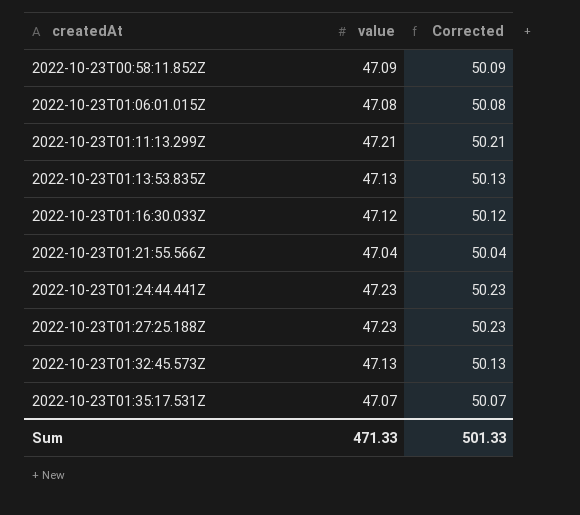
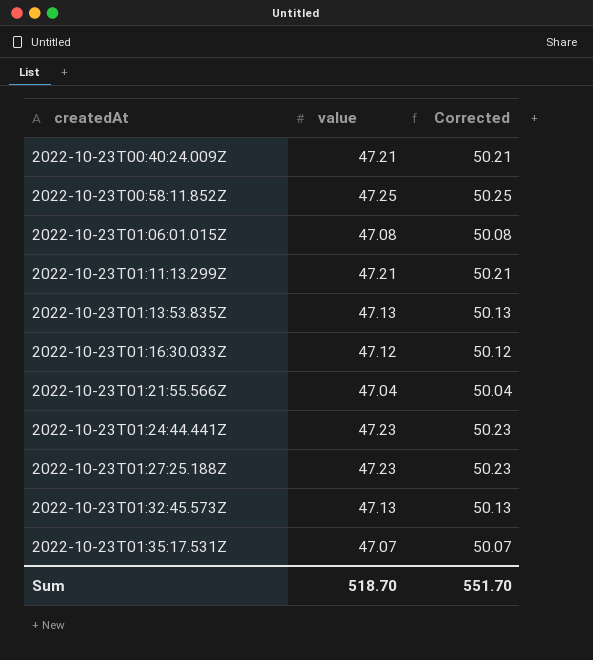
row 2022-10-23T00:40:24.009Z: none -> 47.21 | 50.21
2022-10-23T00:58:11.852Z | value: 47.09 -> 47.25
2022-10-23T00:58:11.852Z | Corrected: 50.09 -> 50.25
Sum | value: 471.33 -> 518.70
Sum | Corrected: 501.33 -> 551.70

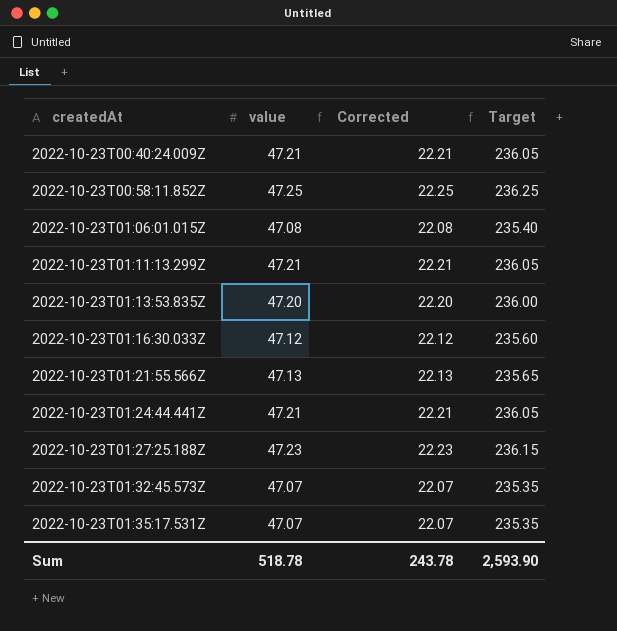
column Corrected | formula: [value] + 3 -> [value] - 25
column Target | formula: none -> [value] * 5
2022-10-23T01:13:53.835Z | value: 47.13 -> 47.20
2022-10-23T01:21:55.566Z | value: 47.04 -> 47.13
2022-10-23T01:24:44.441Z | value: 47.23 -> 47.21
2022-10-23T01:32:45.573Z | value: 47.13 -> 47.07
Sum | value: 518.70 -> 518.78
Sum | Corrected: 551.70 -> 243.78

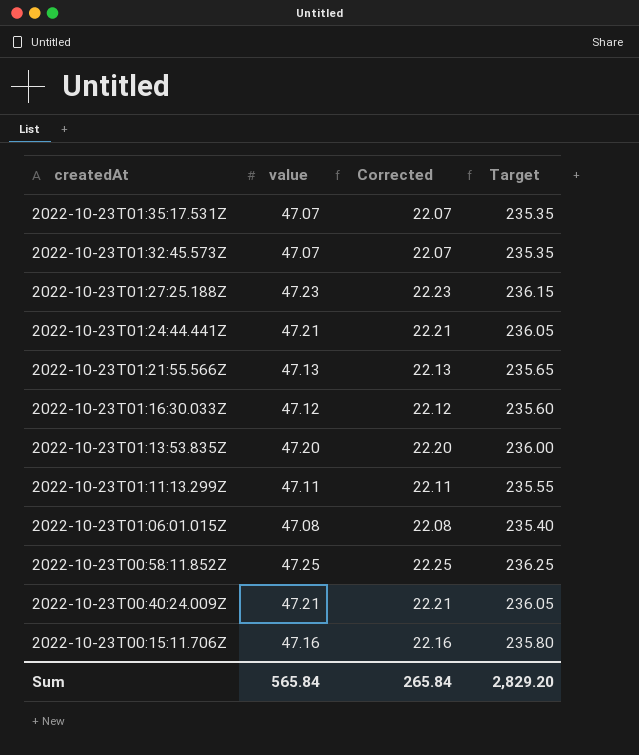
row order: createdAt ascending -> createdAt descending
2022-10-23T01:11:13.299Z | value: 47.21 -> 47.11
2022-10-23T01:11:13.299Z | Corrected: 22.21 -> 22.11
2022-10-23T01:11:13.299Z | Target: 236.05 -> 235.55
row 2022-10-23T00:15:11.706Z: none -> 47.16 | 22.16 | 235.80
Sum | value: 518.78 -> 565.84
Sum | Corrected: 243.78 -> 265.84
Sum | Target: 2,593.90 -> 2,829.20

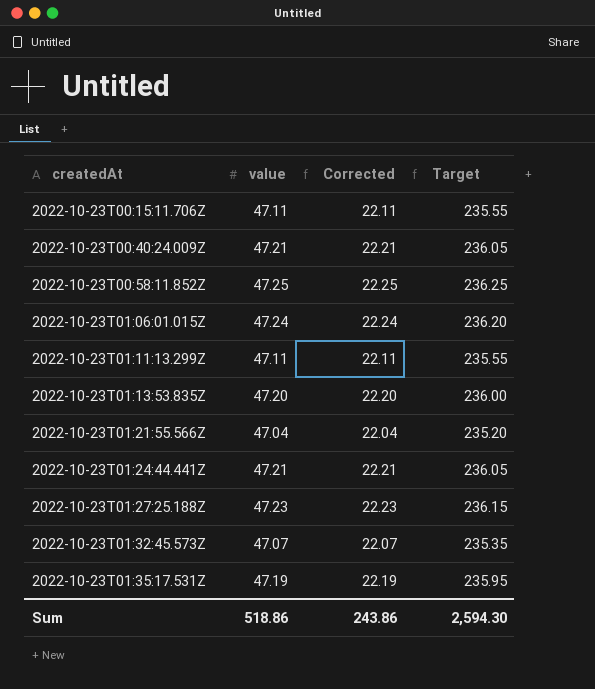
row order: createdAt descending -> createdAt ascending
row 2022-10-23T01:16:30.033Z: 47.12 | 22.12 | 235.60 -> none
2022-10-23T00:15:11.706Z | value: 47.16 -> 47.11
2022-10-23T00:15:11.706Z | Corrected: 22.16 -> 22.11
2022-10-23T00:15:11.706Z | Target: 235.80 -> 235.55
2022-10-23T01:06:01.015Z | value: 47.08 -> 47.24
2022-10-23T01:06:01.015Z | Corrected: 22.08 -> 22.24
2022-10-23T01:06:01.015Z | Target: 235.40 -> 236.20
2022-10-23T01:21:55.566Z | value: 47.13 -> 47.04
2022-10-23T01:21:55.566Z | Corrected: 22.13 -> 22.04
2022-10-23T01:21:55.566Z | Target: 235.65 -> 235.20
2022-10-23T01:35:17.531Z | value: 47.07 -> 47.19
2022-10-23T01:35:17.531Z | Corrected: 22.07 -> 22.19
2022-10-23T01:35:17.531Z | Target: 235.35 -> 235.95
Sum | value: 565.84 -> 518.86
Sum | Corrected: 265.84 -> 243.86
Sum | Target: 2,829.20 -> 2,594.30

